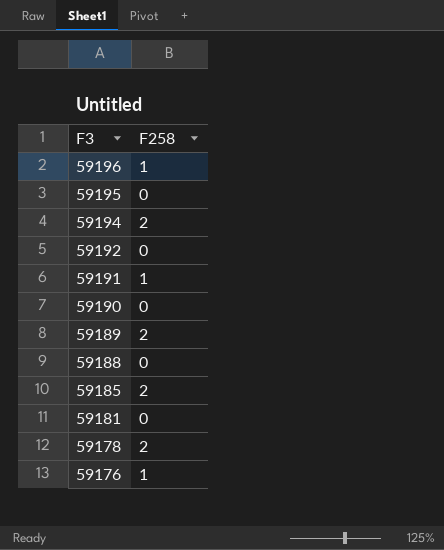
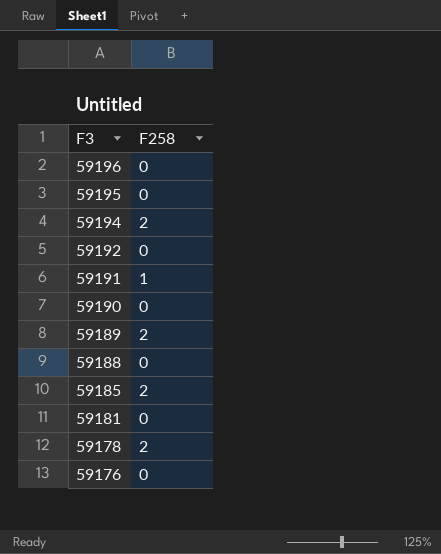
59196 | F258: 1 -> 0
59176 | F258: 1 -> 0

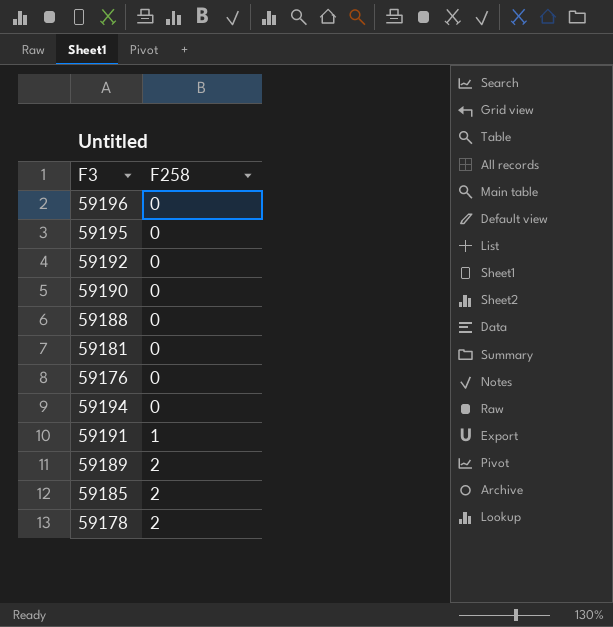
row order: F3 descending -> F258 ascending
59194 | F258: 2 -> 0

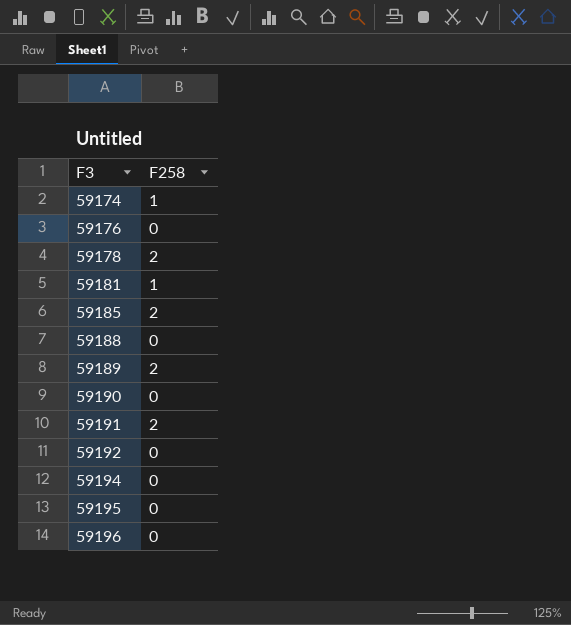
row order: F258 ascending -> F3 ascending
row 59174: none -> 1
59181 | F258: 0 -> 1
59191 | F258: 1 -> 2

